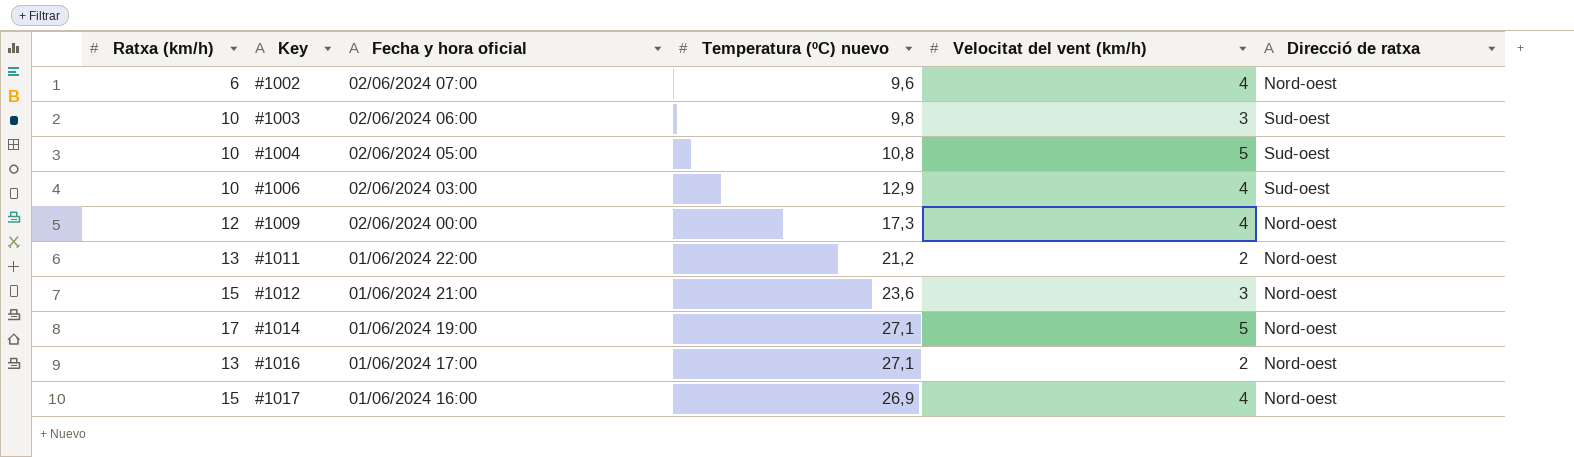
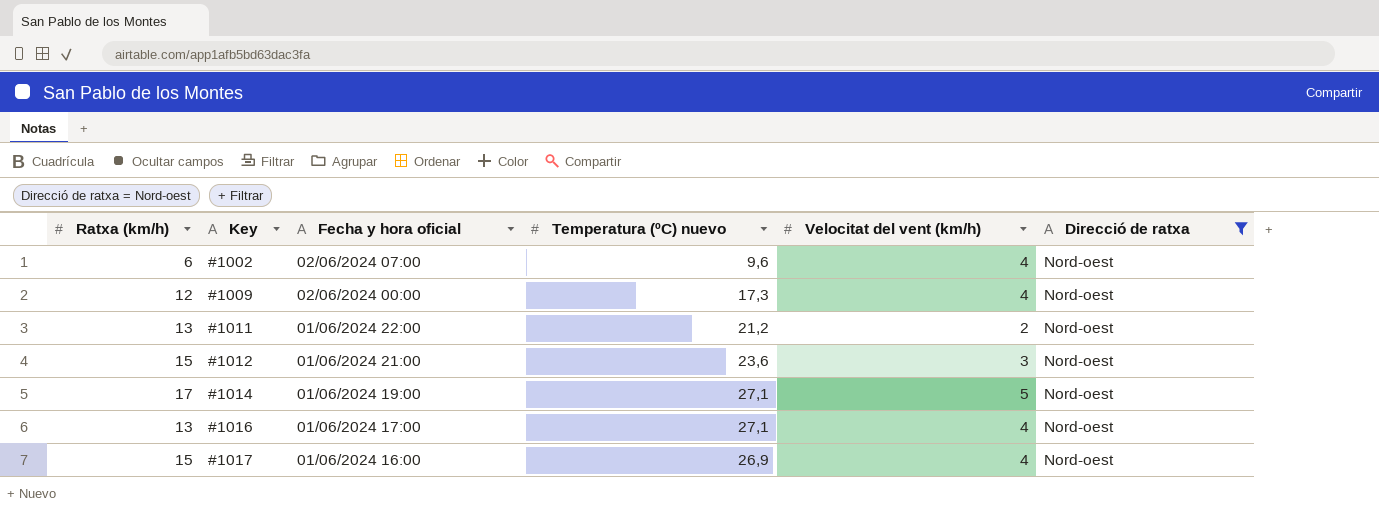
filter: none -> Direcció de ratxa = Nord-oest
#1016 | Velocitat del vent (km/h): 2 -> 4

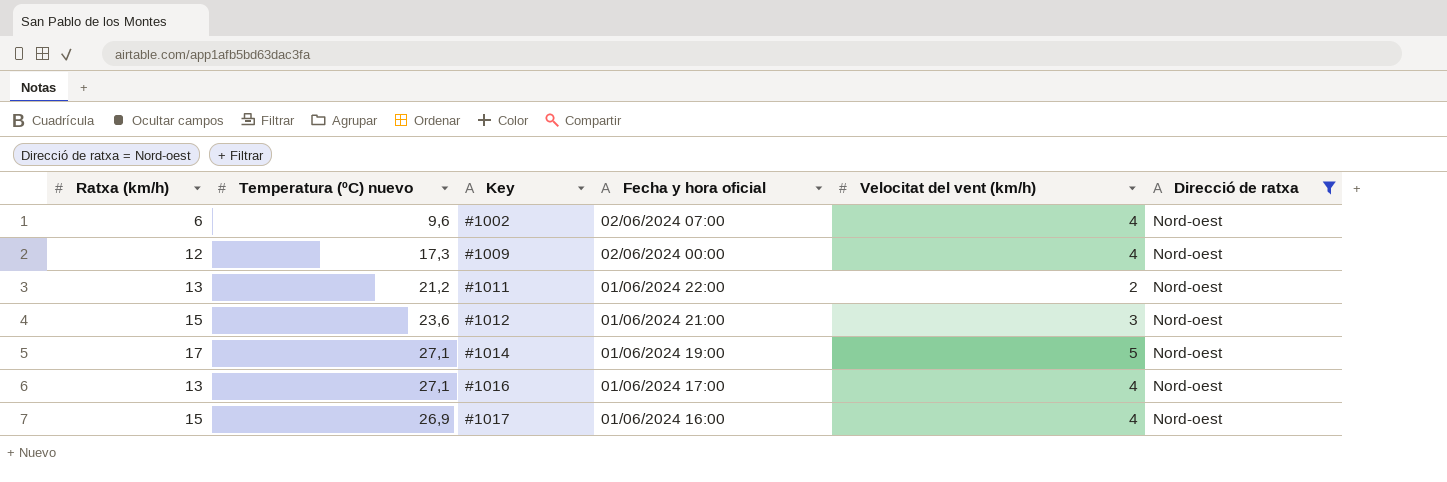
column Temperatura (ºC) nuevo | position: 4 -> 2

